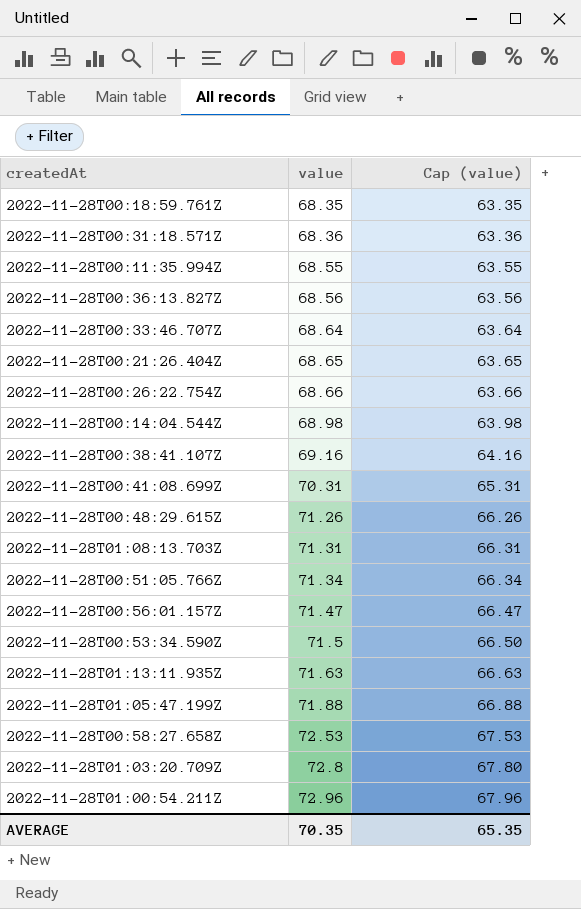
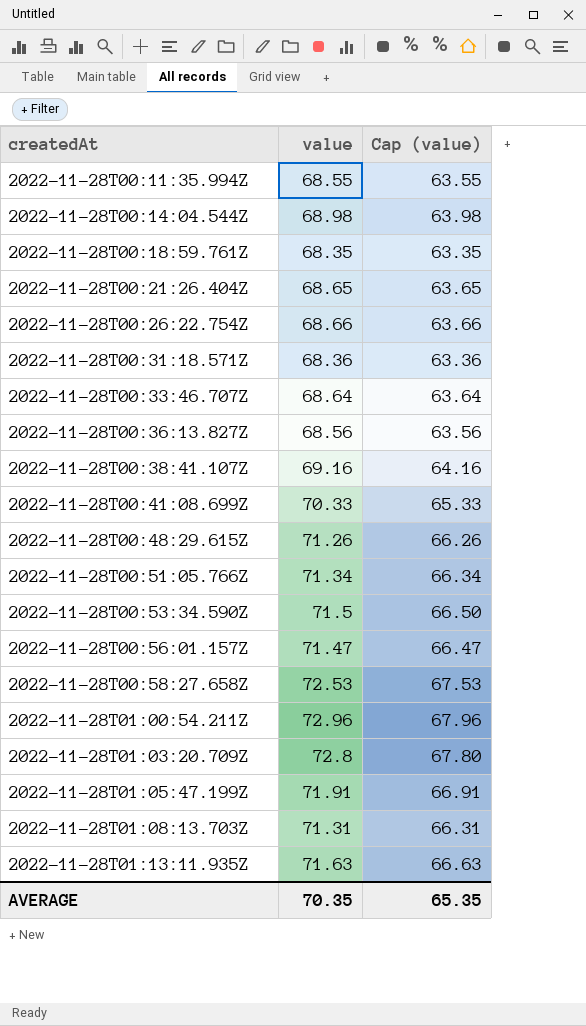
row order: value ascending -> createdAt ascending
2022-11-28T00:41:08.699Z | value: 70.31 -> 70.33
2022-11-28T00:41:08.699Z | Cap (value): 65.31 -> 65.33
2022-11-28T01:05:47.199Z | value: 71.88 -> 71.91
2022-11-28T01:05:47.199Z | Cap (value): 66.88 -> 66.91

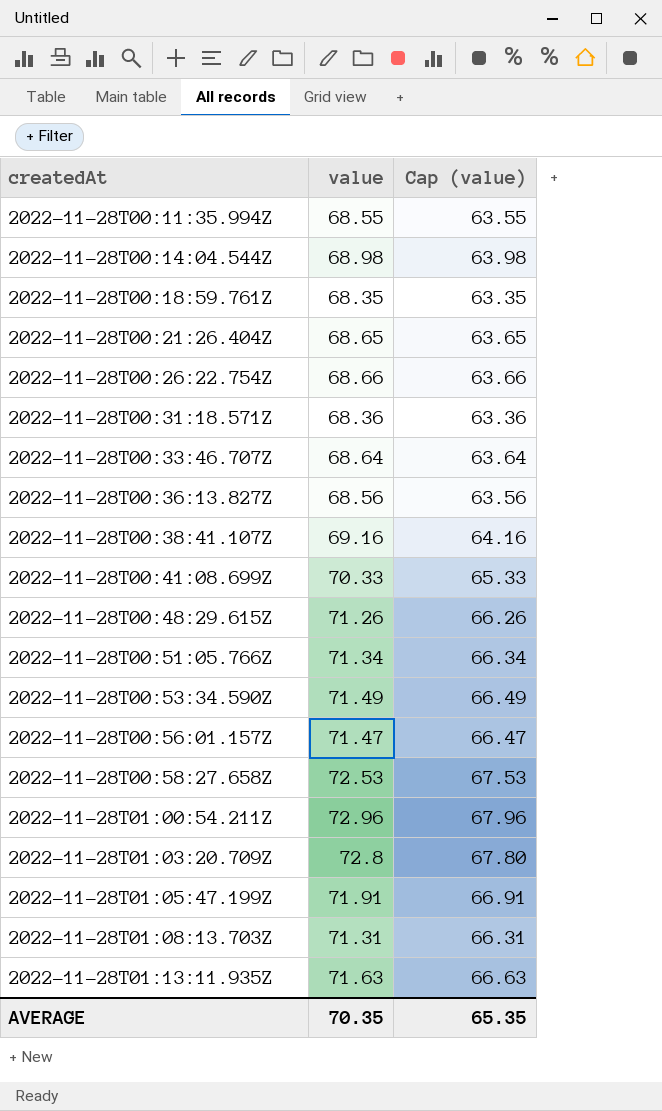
2022-11-28T00:53:34.590Z | value: 71.5 -> 71.49
2022-11-28T00:53:34.590Z | Cap (value): 66.50 -> 66.49

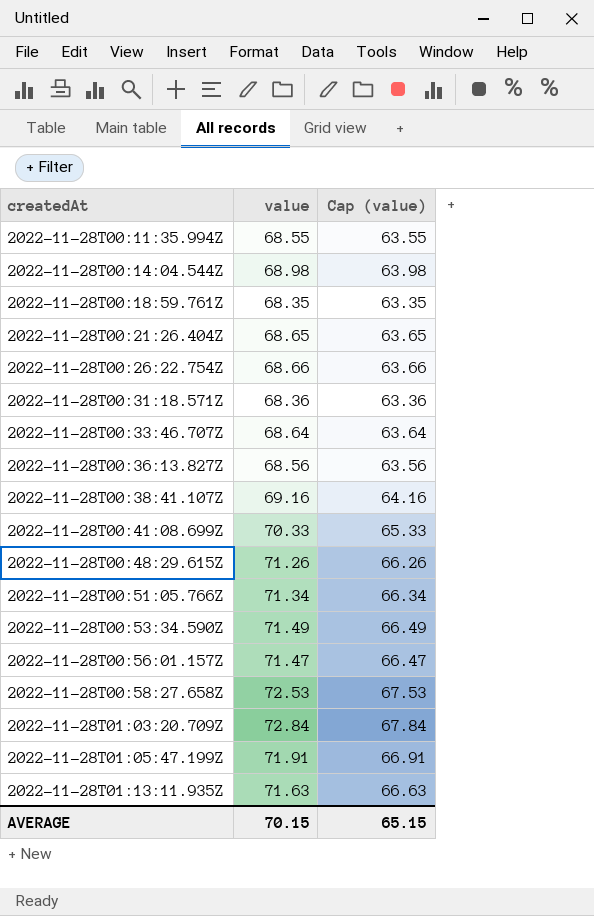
row 2022-11-28T01:00:54.211Z: 72.96 | 67.96 -> none
row 2022-11-28T01:08:13.703Z: 71.31 | 66.31 -> none
2022-11-28T01:03:20.709Z | value: 72.8 -> 72.84
2022-11-28T01:03:20.709Z | Cap (value): 67.80 -> 67.84
AVERAGE | value: 70.35 -> 70.15
AVERAGE | Cap (value): 65.35 -> 65.15

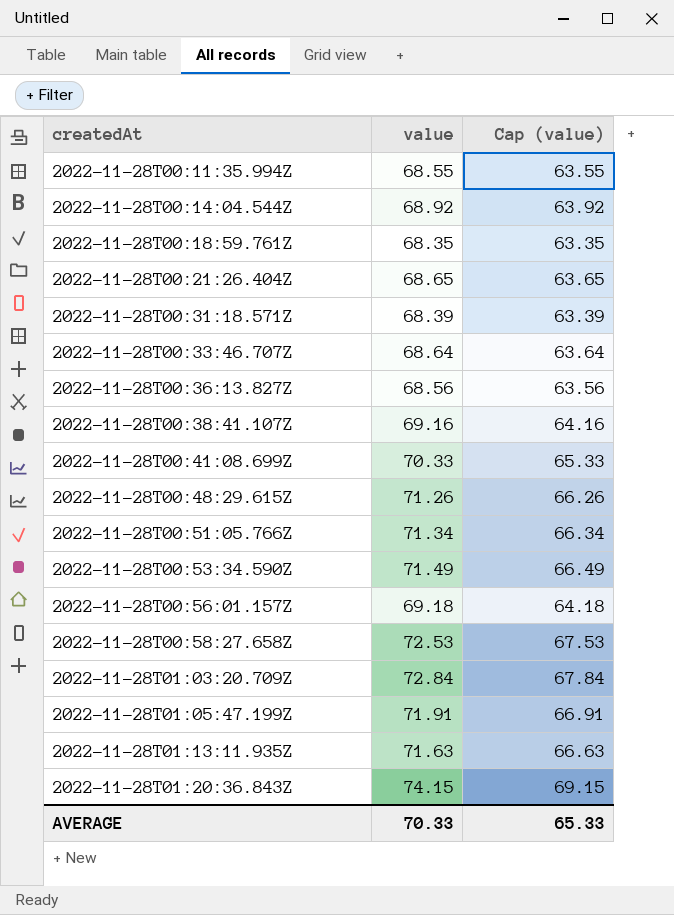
row 2022-11-28T00:26:22.754Z: 68.66 | 63.66 -> none
2022-11-28T00:14:04.544Z | value: 68.98 -> 68.92
2022-11-28T00:14:04.544Z | Cap (value): 63.98 -> 63.92
2022-11-28T00:31:18.571Z | value: 68.36 -> 68.39
2022-11-28T00:31:18.571Z | Cap (value): 63.36 -> 63.39
2022-11-28T00:56:01.157Z | value: 71.47 -> 69.18
2022-11-28T00:56:01.157Z | Cap (value): 66.47 -> 64.18
row 2022-11-28T01:20:36.843Z: none -> 74.15 | 69.15
AVERAGE | value: 70.15 -> 70.33
AVERAGE | Cap (value): 65.15 -> 65.33

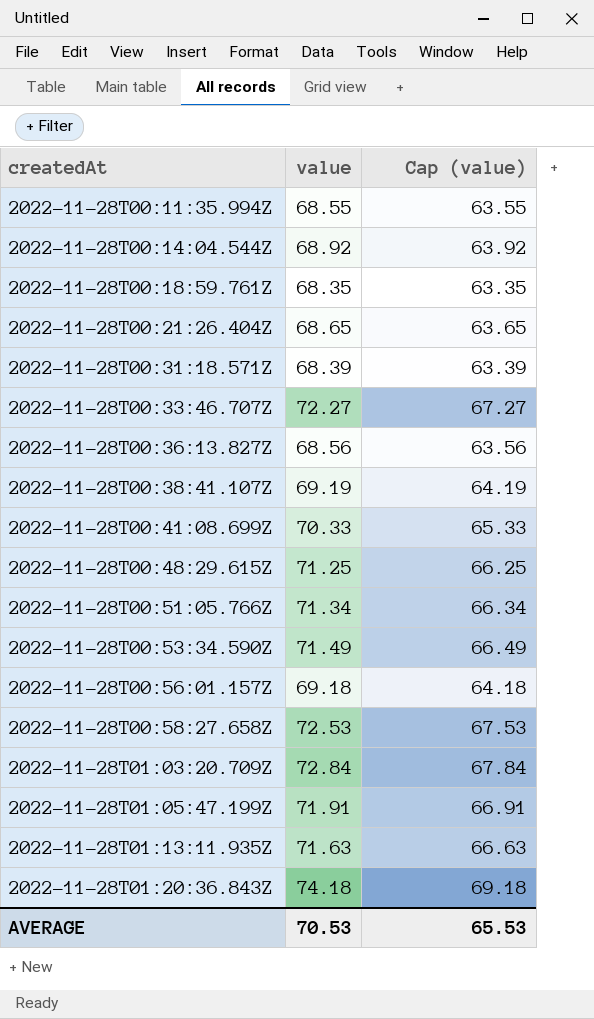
2022-11-28T00:33:46.707Z | value: 68.64 -> 72.27
2022-11-28T00:33:46.707Z | Cap (value): 63.64 -> 67.27
2022-11-28T00:38:41.107Z | value: 69.16 -> 69.19
2022-11-28T00:38:41.107Z | Cap (value): 64.16 -> 64.19
2022-11-28T00:48:29.615Z | value: 71.26 -> 71.25
2022-11-28T00:48:29.615Z | Cap (value): 66.26 -> 66.25
2022-11-28T01:20:36.843Z | value: 74.15 -> 74.18
2022-11-28T01:20:36.843Z | Cap (value): 69.15 -> 69.18
AVERAGE | value: 70.33 -> 70.53
AVERAGE | Cap (value): 65.33 -> 65.53

